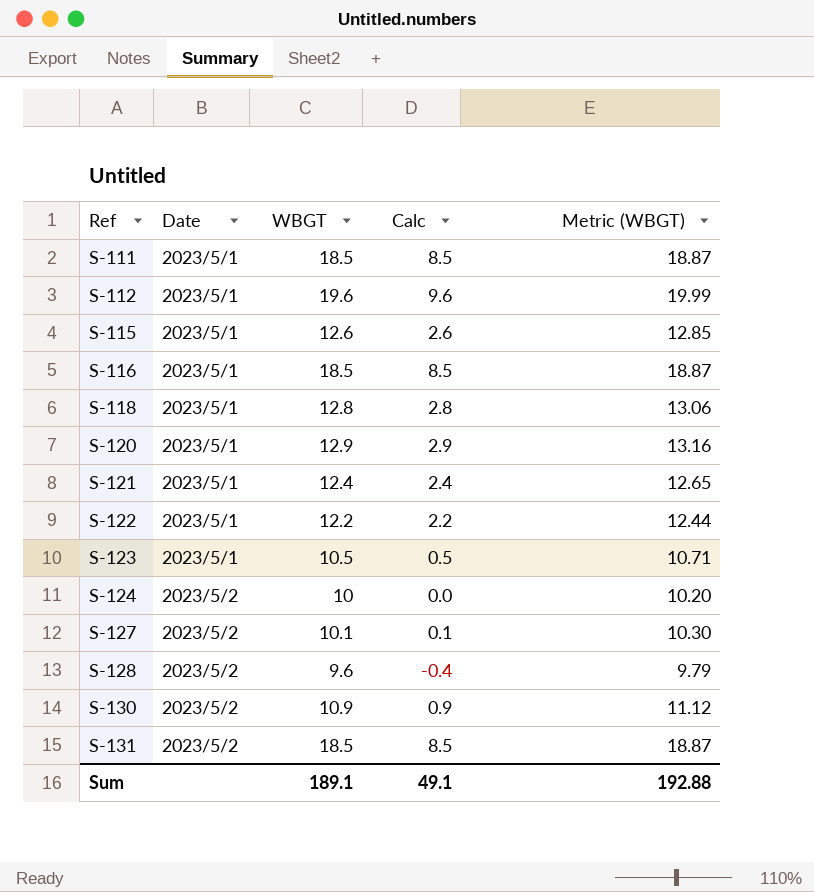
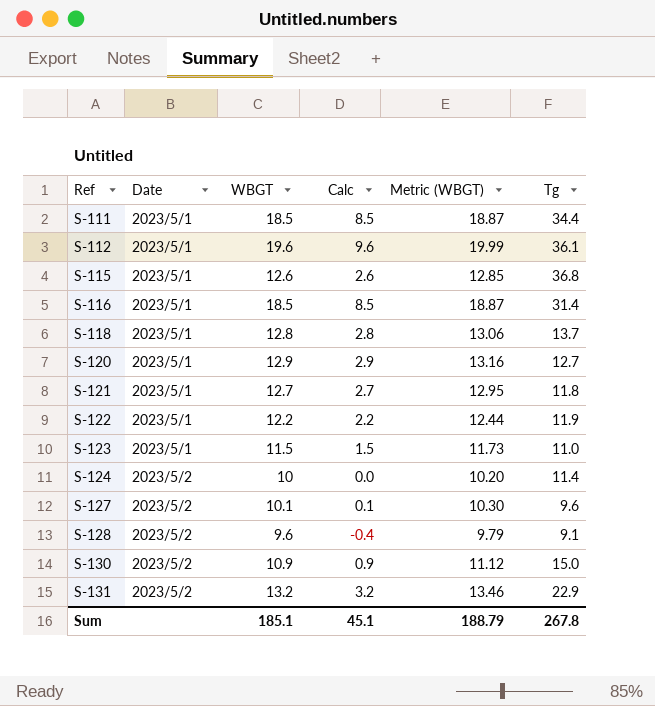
column Tg | position: none -> 6
S-121 | WBGT: 12.4 -> 12.7
S-121 | Calc: 2.4 -> 2.7
S-121 | Metric (WBGT): 12.65 -> 12.95
S-123 | WBGT: 10.5 -> 11.5
S-123 | Calc: 0.5 -> 1.5
S-123 | Metric (WBGT): 10.71 -> 11.73
S-131 | WBGT: 18.5 -> 13.2
S-131 | Calc: 8.5 -> 3.2
S-131 | Metric (WBGT): 18.87 -> 13.46
Sum | WBGT: 189.1 -> 185.1
Sum | Calc: 49.1 -> 45.1
Sum | Metric (WBGT): 192.88 -> 188.79

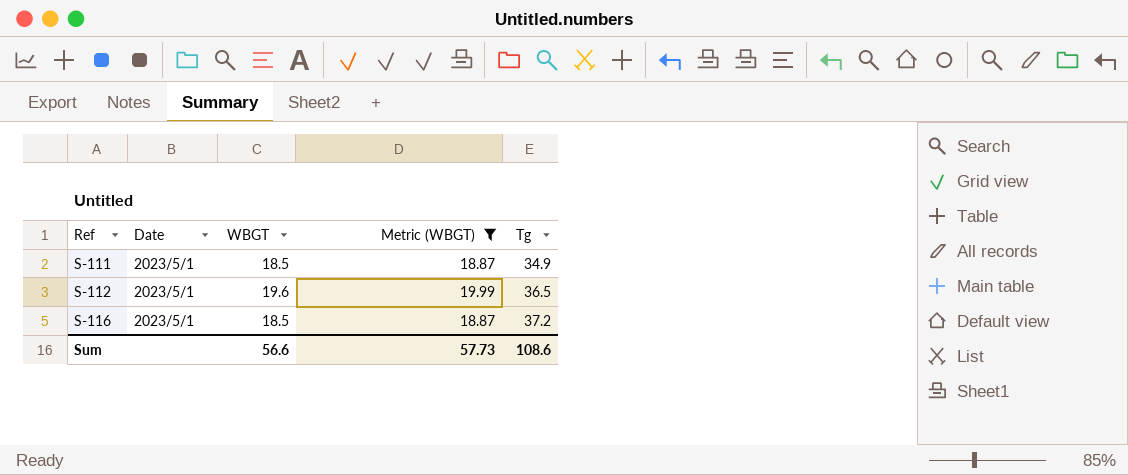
filter: none -> Metric (WBGT) >= 18.87
column Calc | formula: [WBGT] - 10 -> none
S-111 | Tg: 34.4 -> 34.9
S-112 | Tg: 36.1 -> 36.5
S-116 | Tg: 31.4 -> 37.2
Sum | WBGT: 185.1 -> 56.6
Sum | Metric (WBGT): 188.79 -> 57.73
Sum | Tg: 267.8 -> 108.6

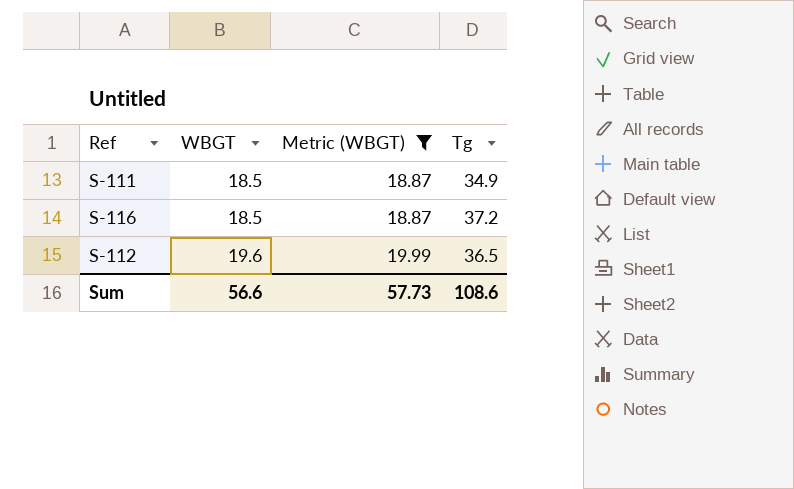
row order: Ref ascending -> WBGT ascending
column Date | position: 2 -> none

